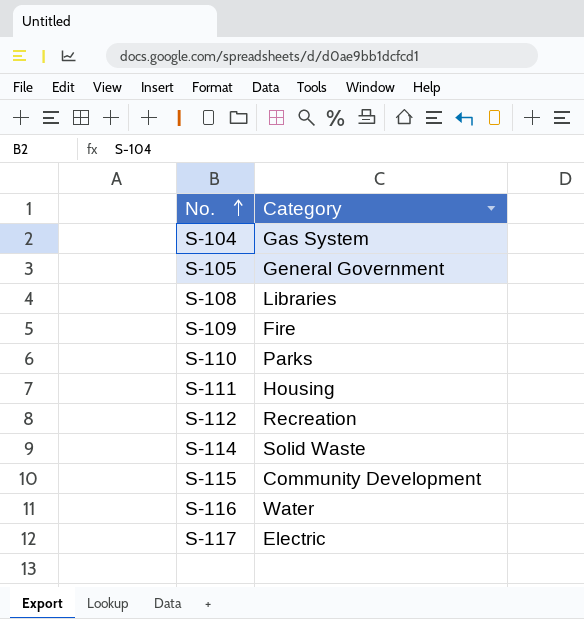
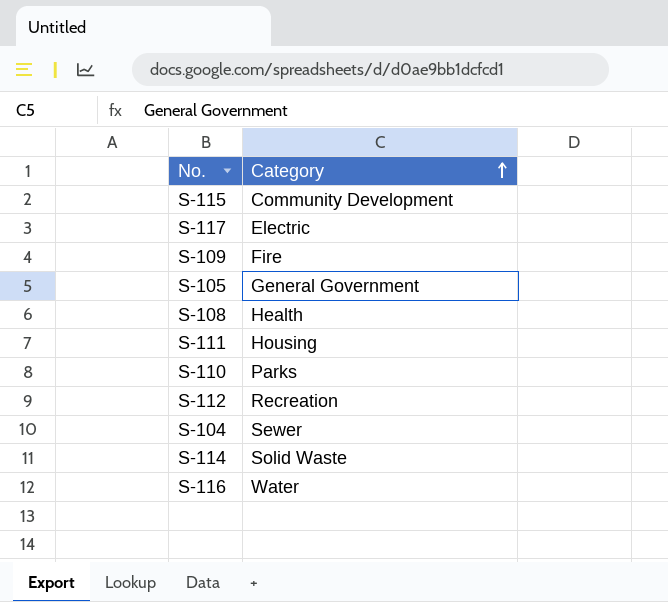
row order: No. ascending -> Category ascending
S-108 | Category: Libraries -> Health
S-104 | Category: Gas System -> Sewer

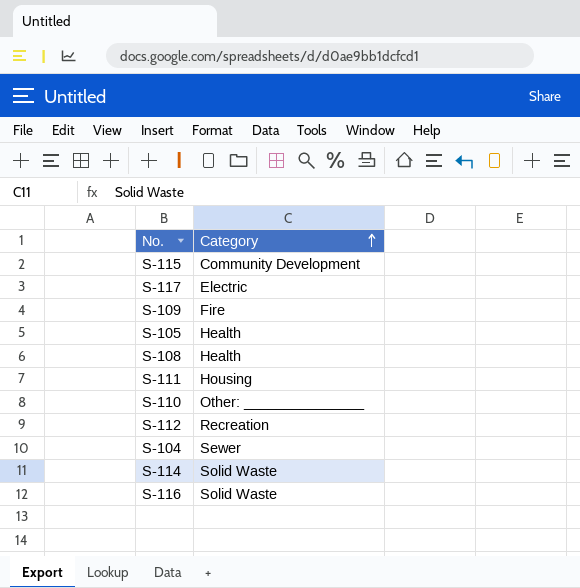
S-105 | Category: General Government -> Health
S-110 | Category: Parks -> Other: _______________
S-116 | Category: Water -> Solid Waste

